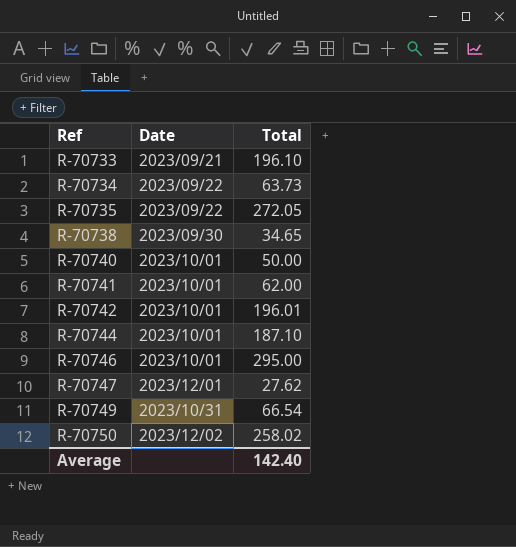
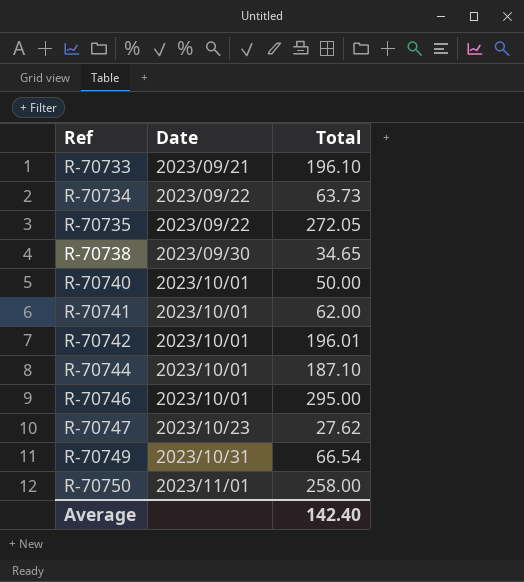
R-70747 | Date: 2023/12/01 -> 2023/10/23
R-70750 | Date: 2023/12/02 -> 2023/11/01
R-70750 | Total: 258.02 -> 258.00

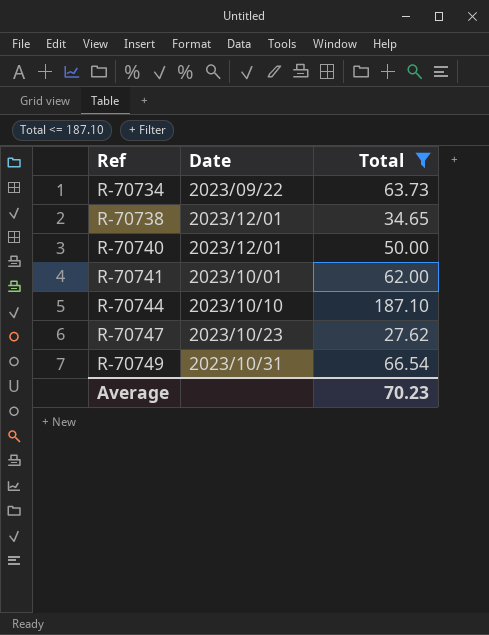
filter: none -> Total <= 187.10
R-70738 | Date: 2023/09/30 -> 2023/12/01
R-70740 | Date: 2023/10/01 -> 2023/12/01
R-70744 | Date: 2023/10/01 -> 2023/10/10
Average | Total: 142.40 -> 70.23

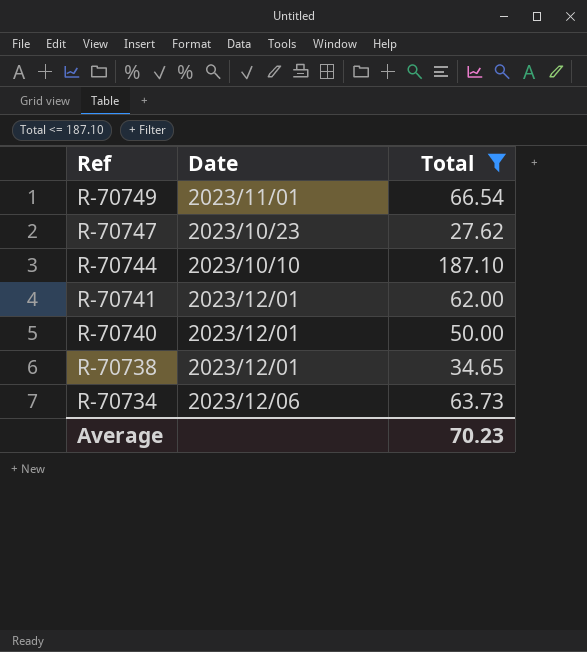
row order: Ref ascending -> Ref descending
R-70749 | Date: 2023/10/31 -> 2023/11/01
R-70741 | Date: 2023/10/01 -> 2023/12/01
R-70734 | Date: 2023/09/22 -> 2023/12/06

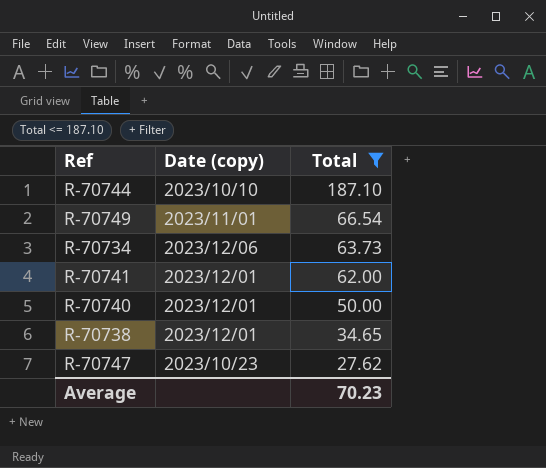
row order: Ref descending -> Total descending
column name: Date -> Date (copy)

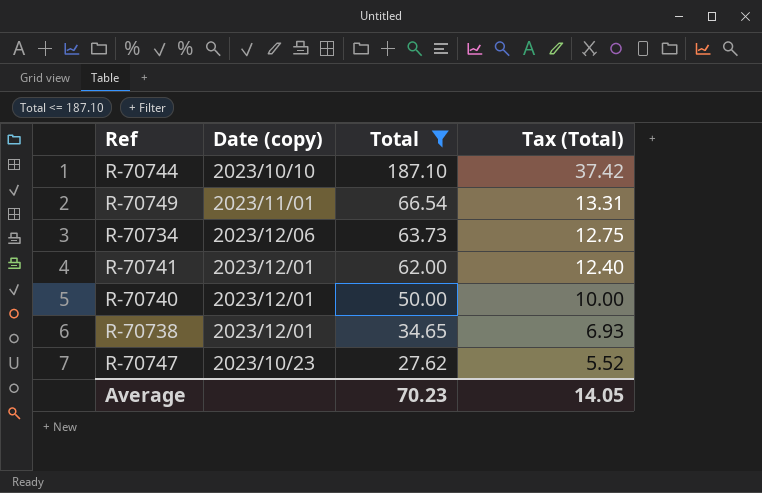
column Tax (Total) | formula: none -> [Total] * 0.2

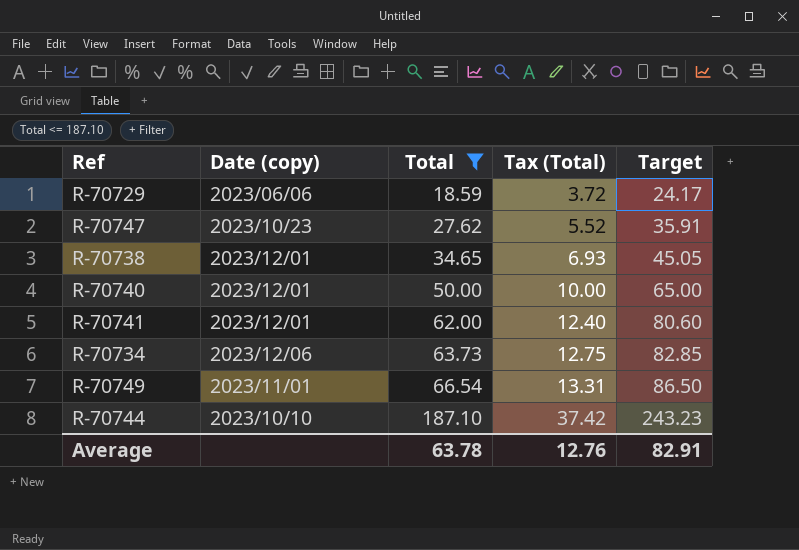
row order: Total descending -> Total ascending
column Target | formula: none -> [Total] * 1.3
row R-70729: none -> 2023/06/06 | 18.59 | 3.72 | 24.17
Average | Total: 70.23 -> 63.78
Average | Tax (Total): 14.05 -> 12.76

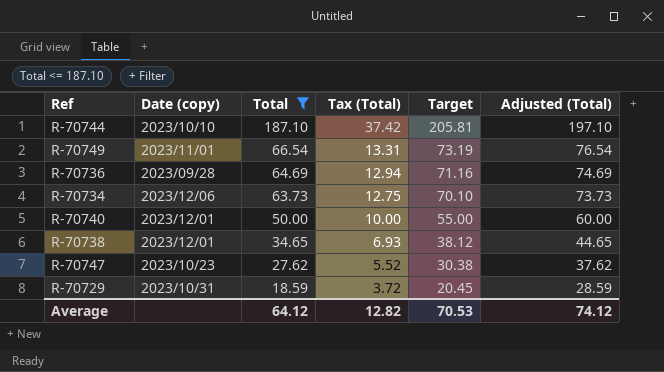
row order: Total ascending -> Total descending
column Target | formula: [Total] * 1.3 -> [Total] * 1.1
column Adjusted (Total) | formula: none -> [Total] + 10
row R-70741: 2023/12/01 | 62.00 | 12.40 | 80.60 -> none
row R-70736: none -> 2023/09/28 | 64.69 | 12.94 | 71.16 | 74.69
R-70729 | Date (copy): 2023/06/06 -> 2023/10/31
Average | Total: 63.78 -> 64.12
Average | Tax (Total): 12.76 -> 12.82
Average | Target: 82.91 -> 70.53

